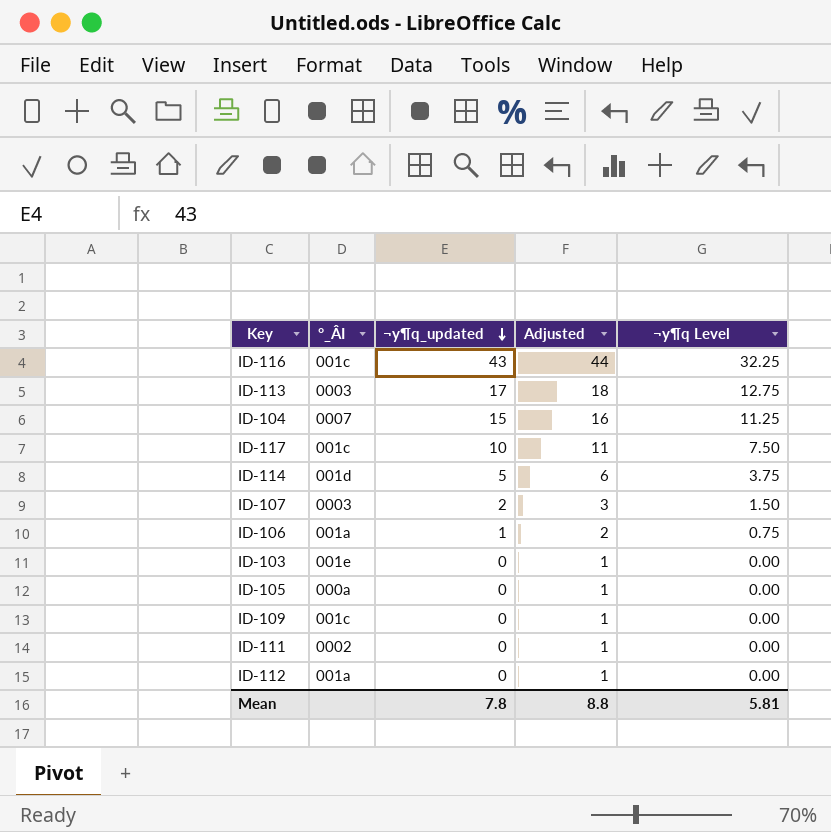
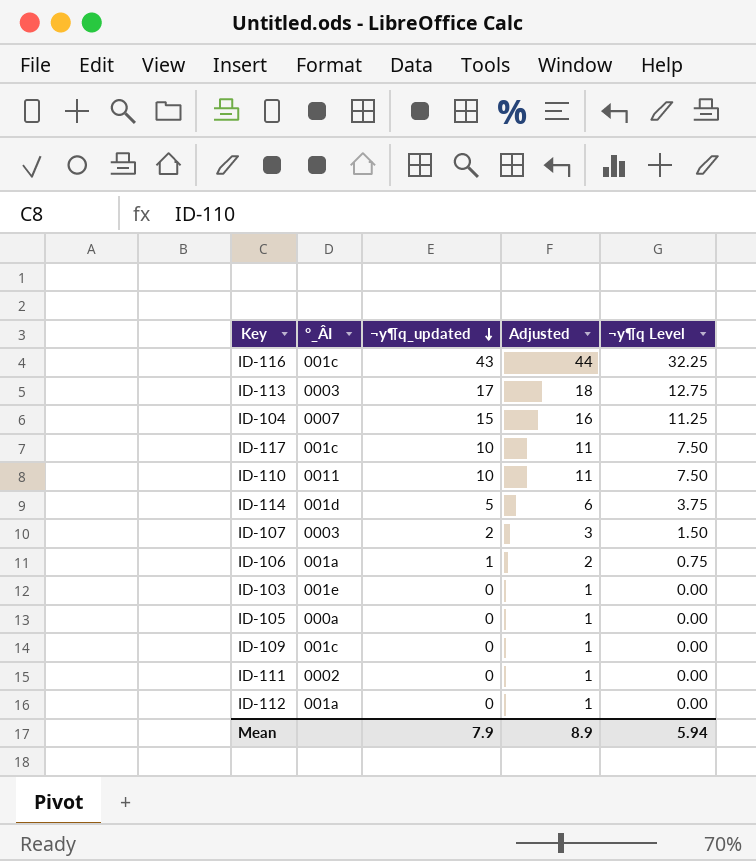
row ID-110: none -> 0011 | 10 | 11 | 7.50
Mean | ¬y¶q_updated: 7.8 -> 7.9
Mean | Adjusted: 8.8 -> 8.9
Mean | ¬y¶q Level: 5.81 -> 5.94

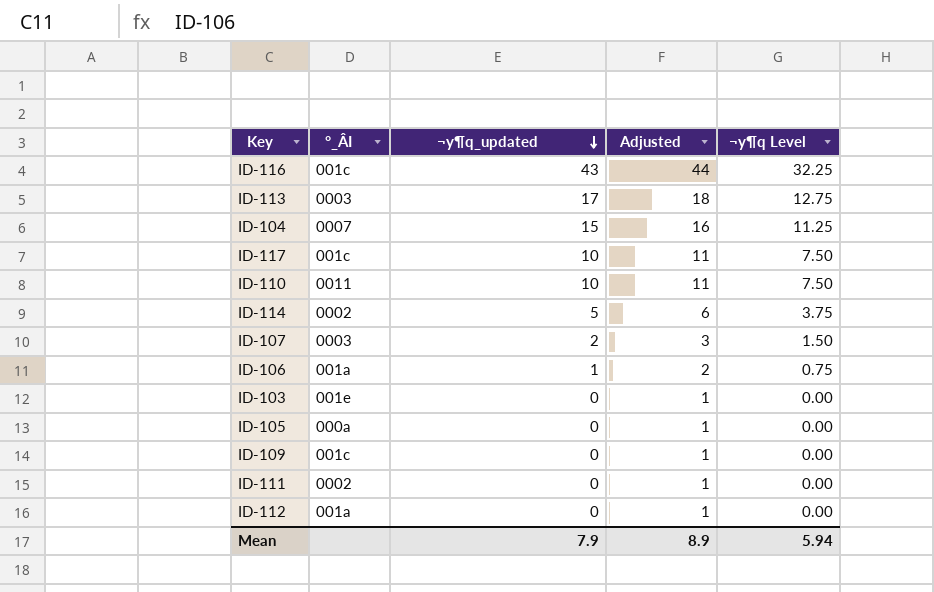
ID-114 | °_ÂI: 001d -> 0002

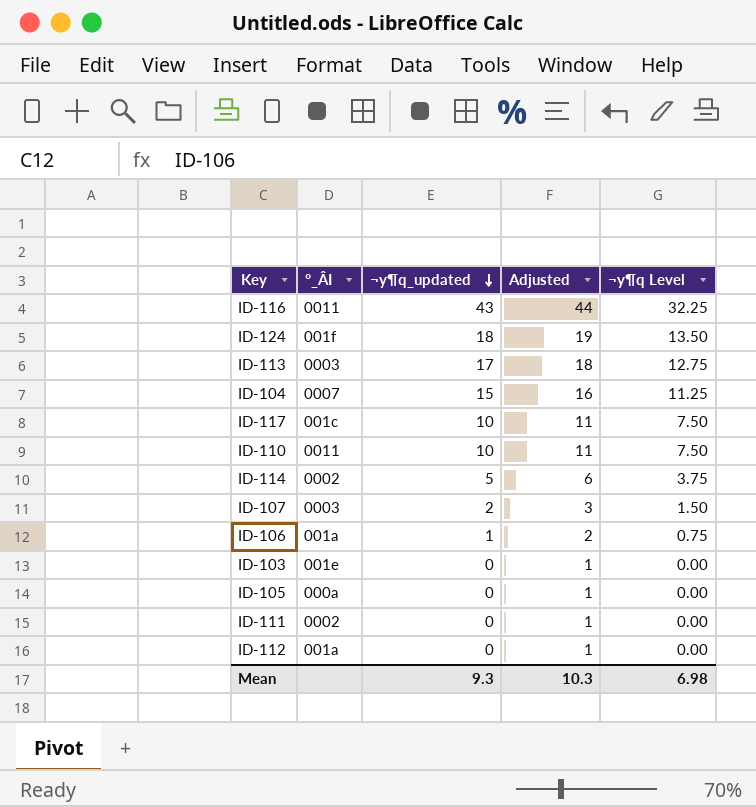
row ID-109: 001c | 0 | 1 | 0.00 -> none
ID-116 | °_ÂI: 001c -> 0011
row ID-124: none -> 001f | 18 | 19 | 13.50
Mean | ¬y¶q_updated: 7.9 -> 9.3
Mean | Adjusted: 8.9 -> 10.3
Mean | ¬y¶q Level: 5.94 -> 6.98

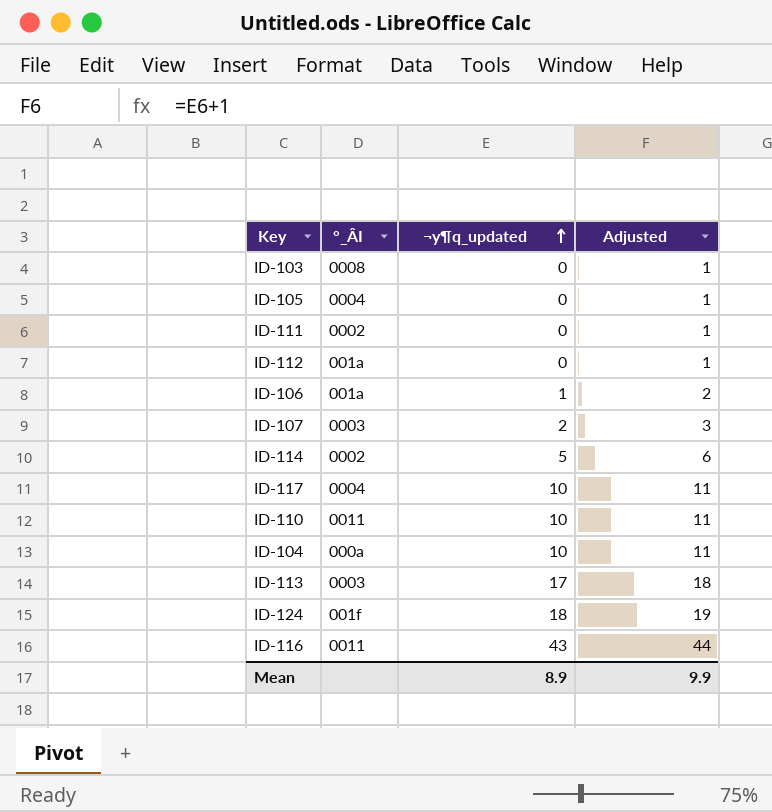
row order: ¬y¶q_updated descending -> ¬y¶q_updated ascending
column ¬y¶q Level | formula: [¬y¶q_updated] * 0.75 -> none
ID-103 | °_ÂI: 001e -> 0008
ID-105 | °_ÂI: 000a -> 0004
ID-117 | °_ÂI: 001c -> 0004
ID-104 | °_ÂI: 0007 -> 000a
ID-104 | ¬y¶q_updated: 15 -> 10
ID-104 | Adjusted: 16 -> 11
Mean | ¬y¶q_updated: 9.3 -> 8.9
Mean | Adjusted: 10.3 -> 9.9

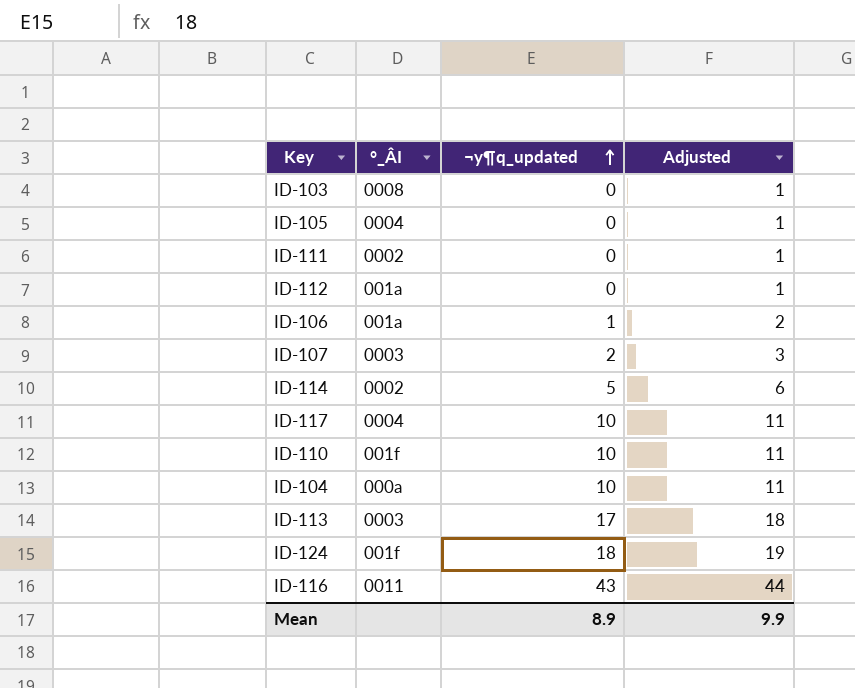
ID-110 | °_ÂI: 0011 -> 001f

